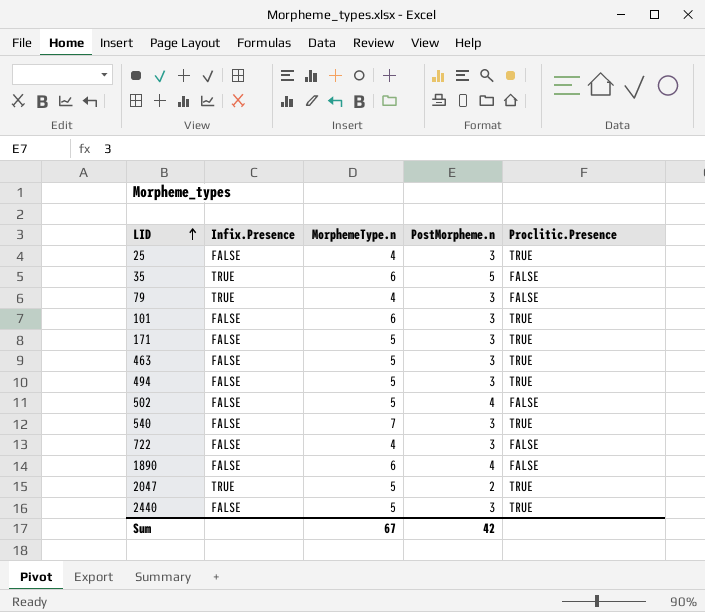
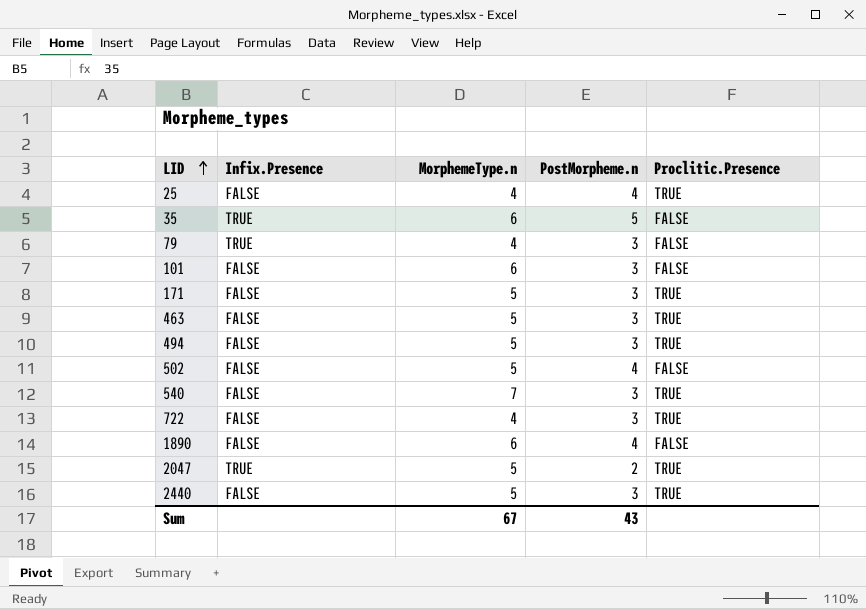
25 | PostMorpheme.n: 3 -> 4
101 | Proclitic.Presence: TRUE -> FALSE
722 | Proclitic.Presence: FALSE -> TRUE
Sum | PostMorpheme.n: 42 -> 43

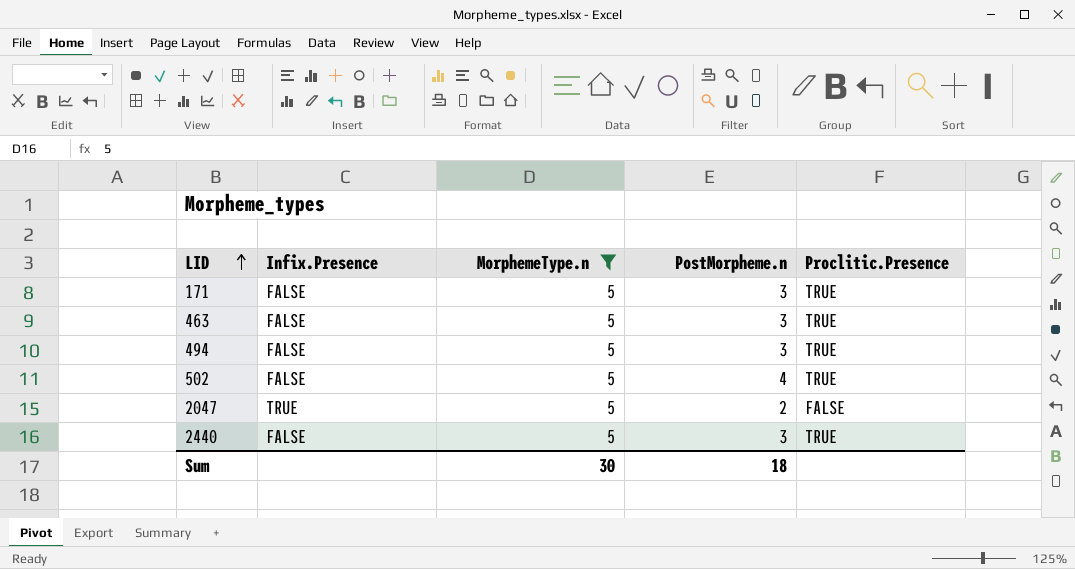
filter: none -> MorphemeType.n = 5
502 | Proclitic.Presence: FALSE -> TRUE
2047 | Proclitic.Presence: TRUE -> FALSE
Sum | MorphemeType.n: 67 -> 30
Sum | PostMorpheme.n: 43 -> 18

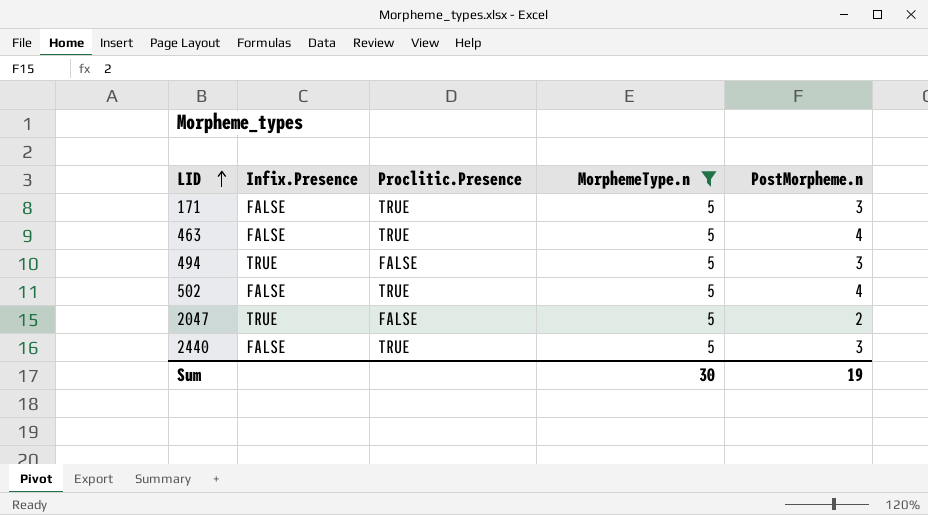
column Proclitic.Presence | position: 5 -> 3
463 | PostMorpheme.n: 3 -> 4
494 | Infix.Presence: FALSE -> TRUE
494 | Proclitic.Presence: TRUE -> FALSE
Sum | PostMorpheme.n: 18 -> 19

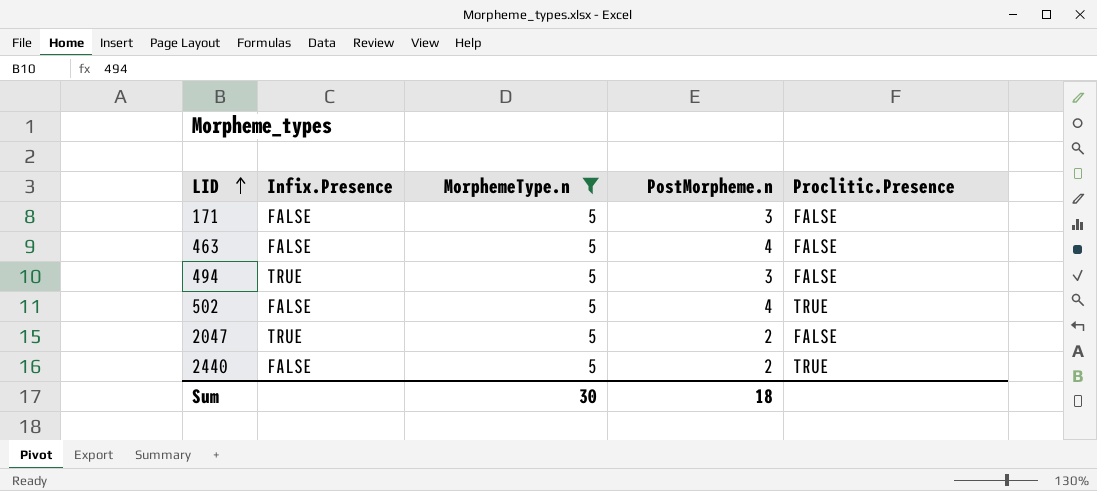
column Proclitic.Presence | position: 3 -> 5
171 | Proclitic.Presence: TRUE -> FALSE
463 | Proclitic.Presence: TRUE -> FALSE
2440 | PostMorpheme.n: 3 -> 2
Sum | PostMorpheme.n: 19 -> 18

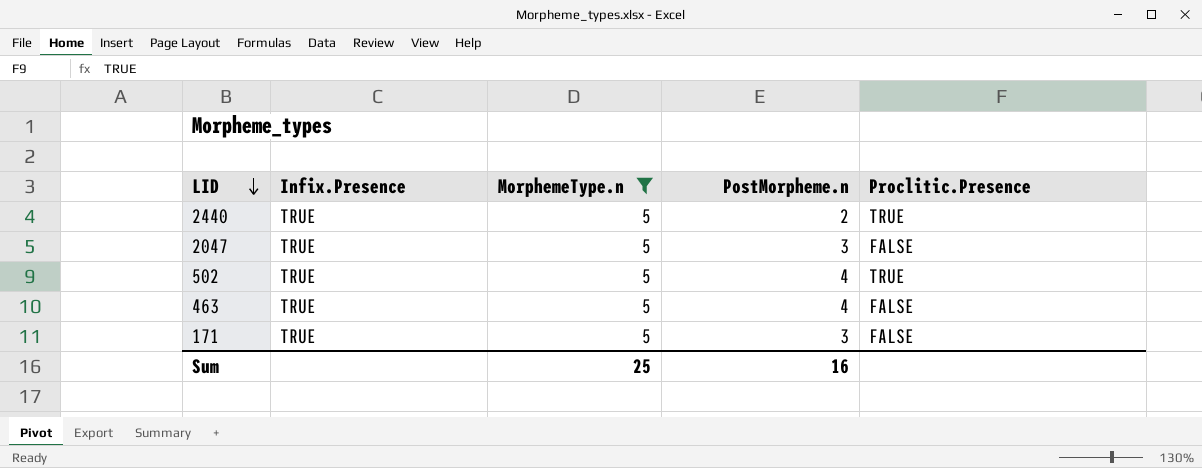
row order: LID ascending -> LID descending
row 494: TRUE | 5 | 3 | FALSE -> none
2440 | Infix.Presence: FALSE -> TRUE
2047 | PostMorpheme.n: 2 -> 3
502 | Infix.Presence: FALSE -> TRUE
463 | Infix.Presence: FALSE -> TRUE
171 | Infix.Presence: FALSE -> TRUE
Sum | MorphemeType.n: 30 -> 25
Sum | PostMorpheme.n: 18 -> 16

